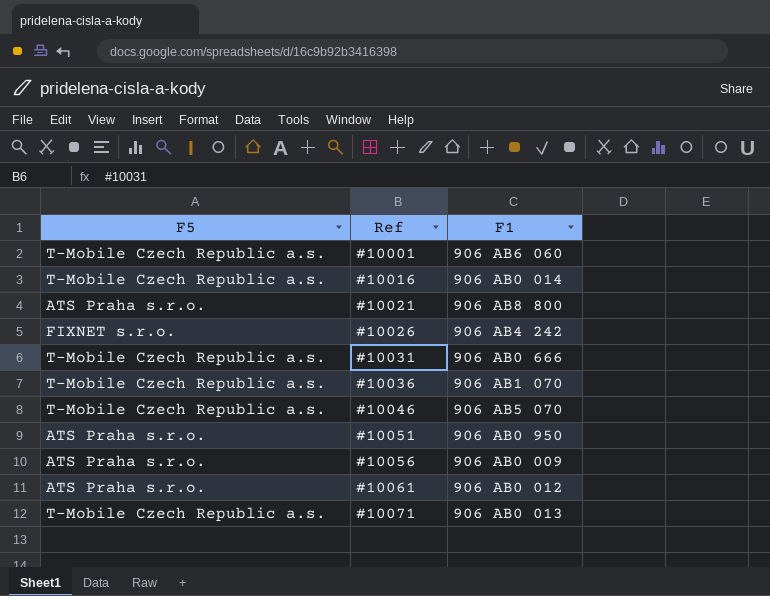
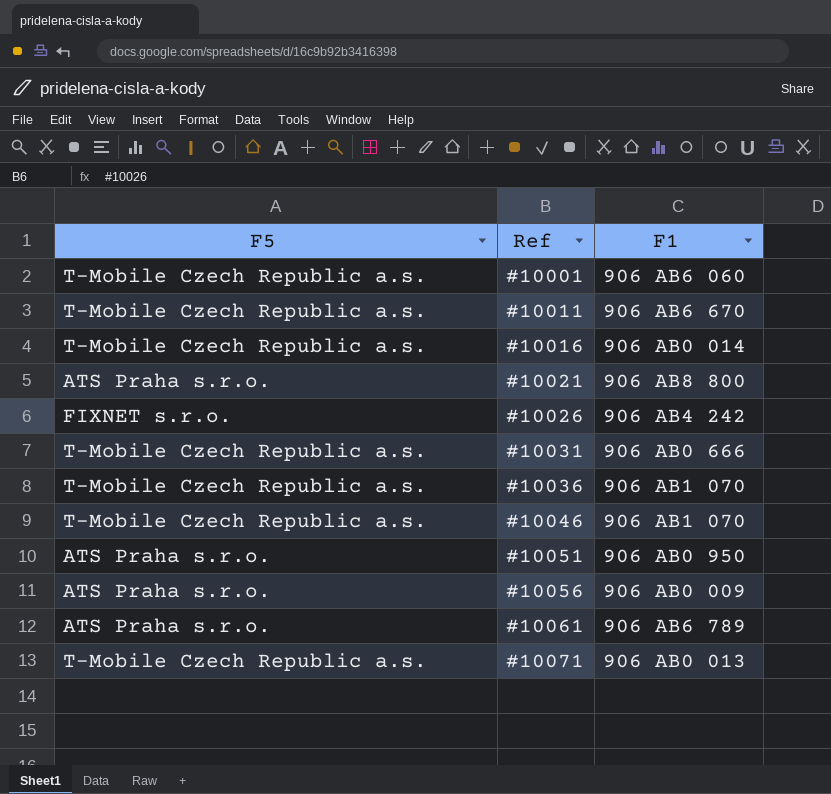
row #10011: none -> T-Mobile Czech Republic a.s. | 906 AB6 670
#10046 | F1: 906 AB5 070 -> 906 AB1 070
#10061 | F1: 906 AB0 012 -> 906 AB6 789

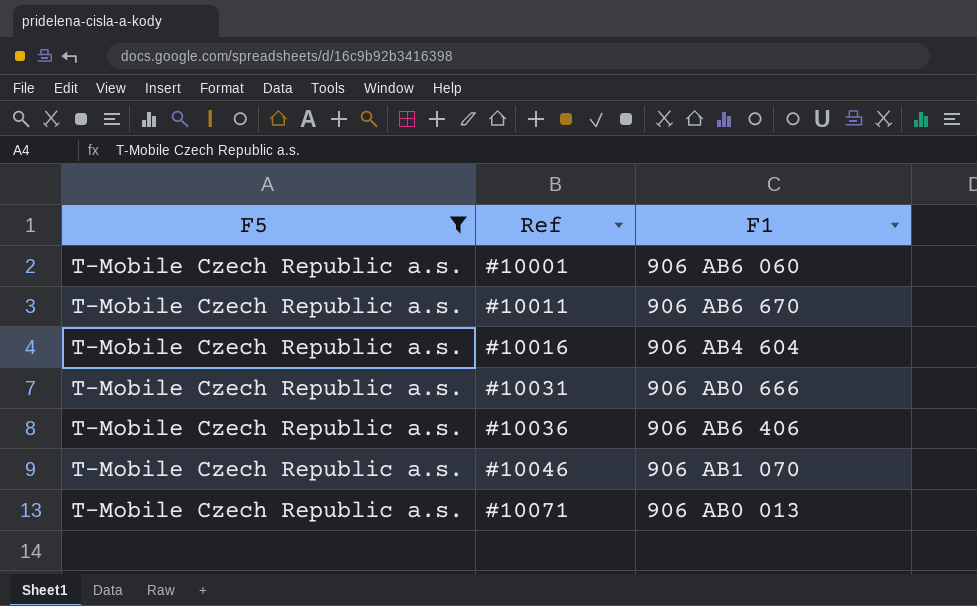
filter: none -> F5 = T-Mobile Czech Republic a.s.
#10016 | F1: 906 AB0 014 -> 906 AB4 604
#10036 | F1: 906 AB1 070 -> 906 AB6 406

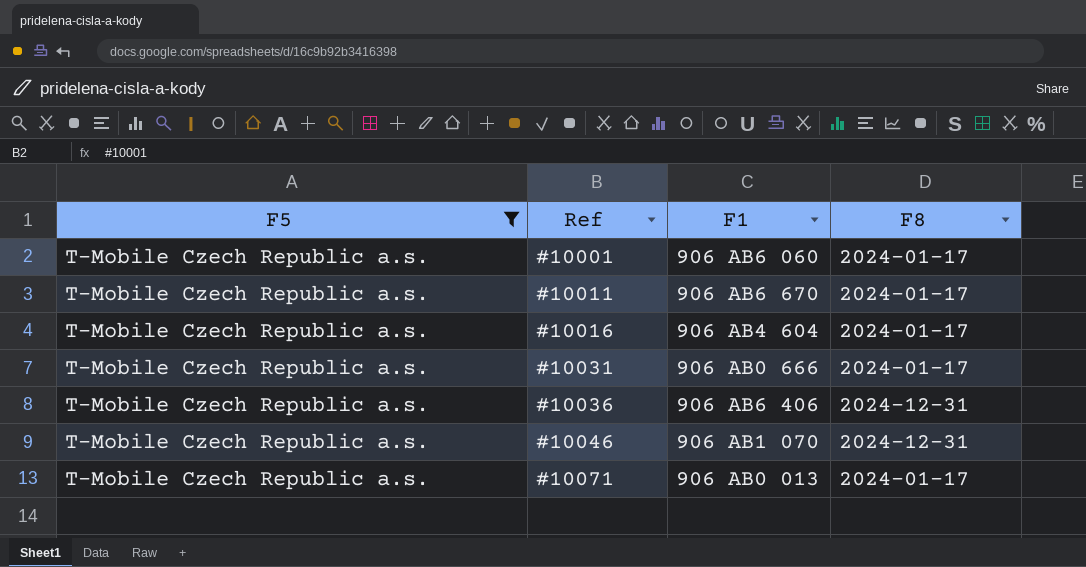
column F8 | position: none -> 4

